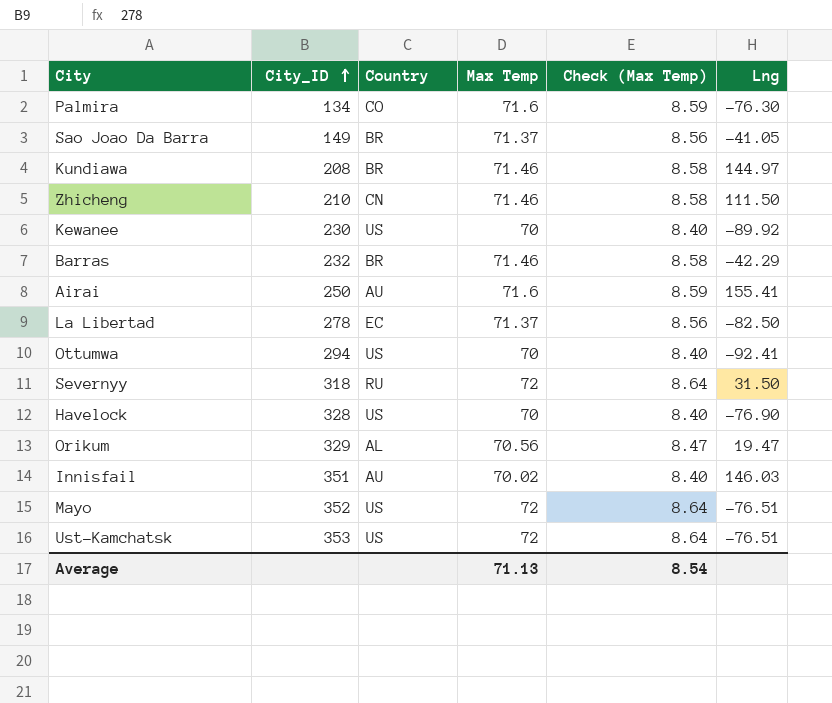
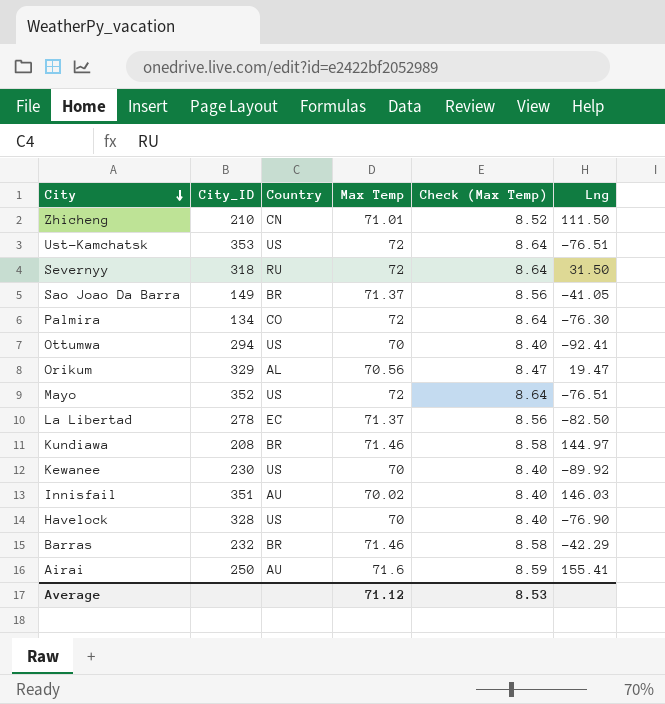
row order: City_ID ascending -> City descending
Zhicheng | Max Temp: 71.46 -> 71.01
Zhicheng | Check (Max Temp): 8.58 -> 8.52
Palmira | Max Temp: 71.6 -> 72
Palmira | Check (Max Temp): 8.59 -> 8.64
Average | Max Temp: 71.13 -> 71.12
Average | Check (Max Temp): 8.54 -> 8.53

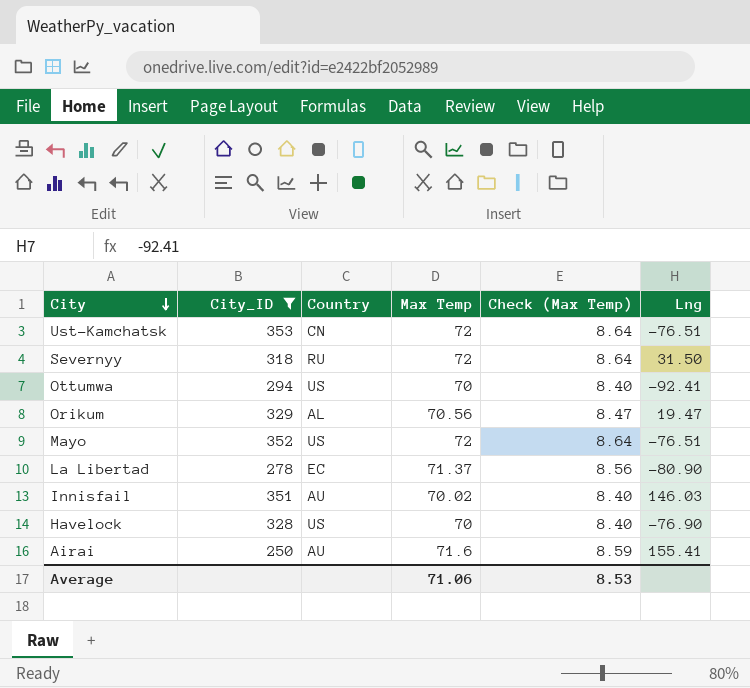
filter: none -> City_ID >= 250
Ust-Kamchatsk | Country: US -> CN
La Libertad | Lng: -82.50 -> -80.90
Average | Max Temp: 71.12 -> 71.06

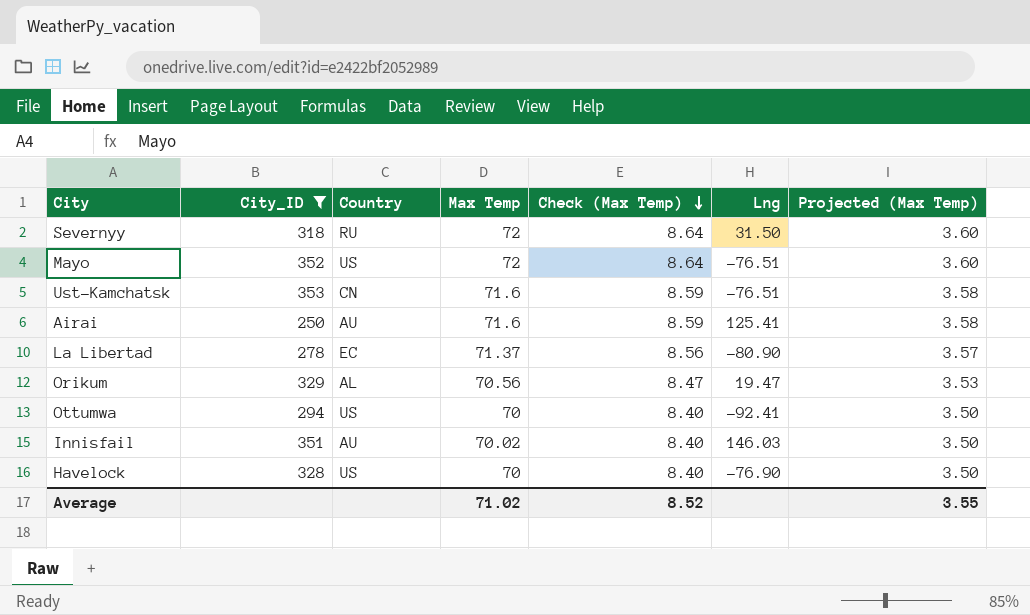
row order: City descending -> Check (Max Temp) descending
column Projected (Max Temp) | formula: none -> [Max Temp] * 0.05
Ust-Kamchatsk | Max Temp: 72 -> 71.6
Ust-Kamchatsk | Check (Max Temp): 8.64 -> 8.59
Airai | Lng: 155.41 -> 125.41
Average | Max Temp: 71.06 -> 71.02
Average | Check (Max Temp): 8.53 -> 8.52

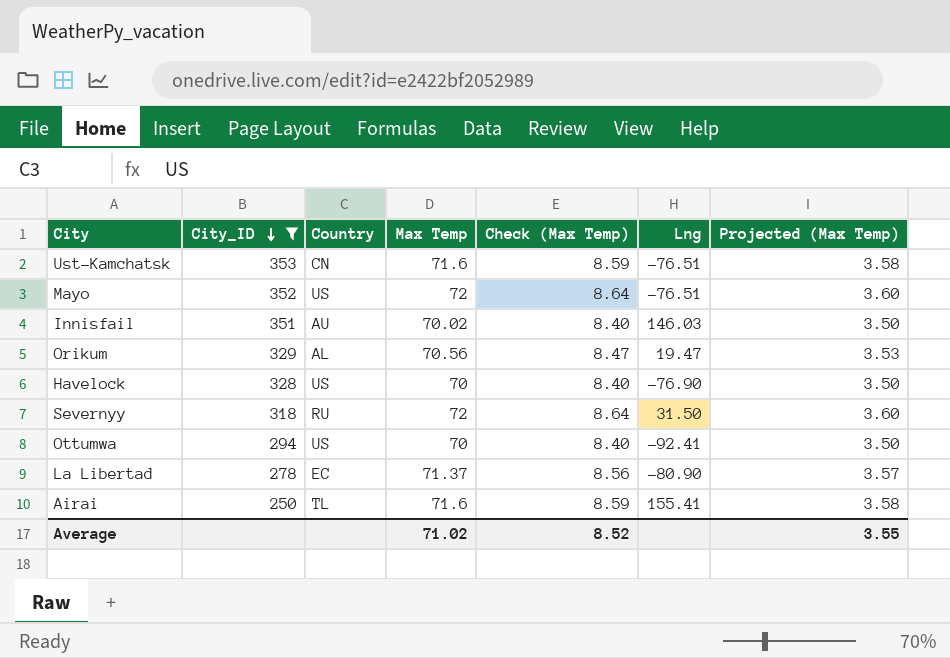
row order: Check (Max Temp) descending -> City_ID descending
Airai | Country: AU -> TL
Airai | Lng: 125.41 -> 155.41

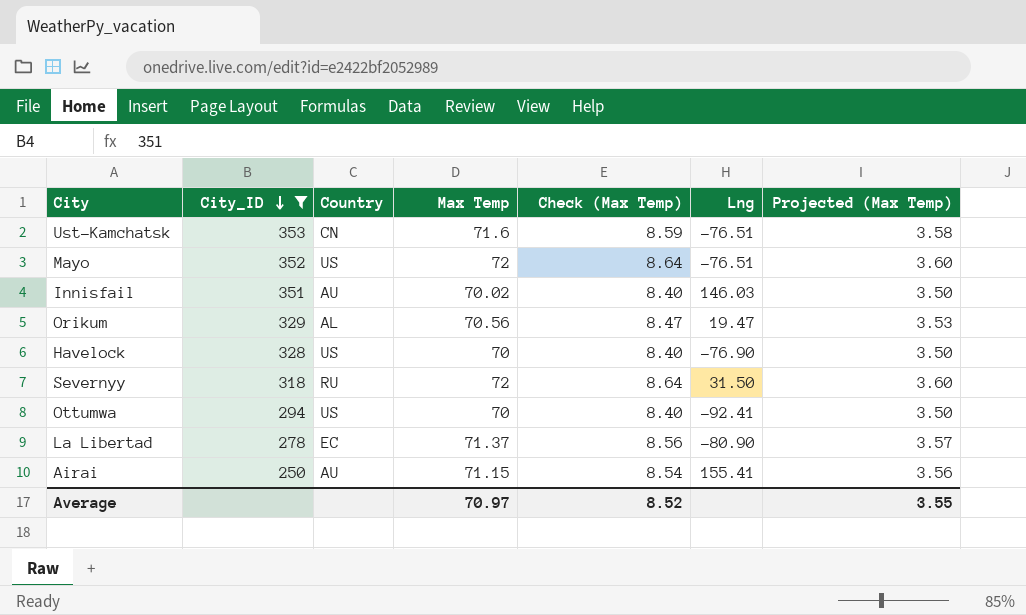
Airai | Country: TL -> AU
Airai | Max Temp: 71.6 -> 71.15
Airai | Check (Max Temp): 8.59 -> 8.54
Airai | Projected (Max Temp): 3.58 -> 3.56
Average | Max Temp: 71.02 -> 70.97

